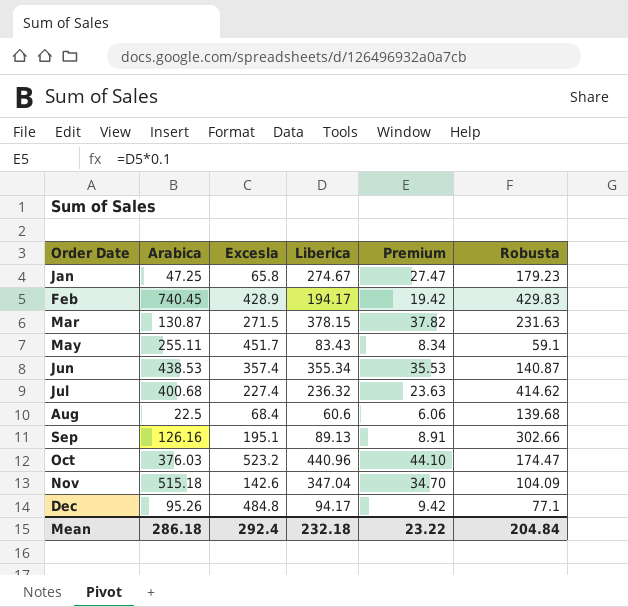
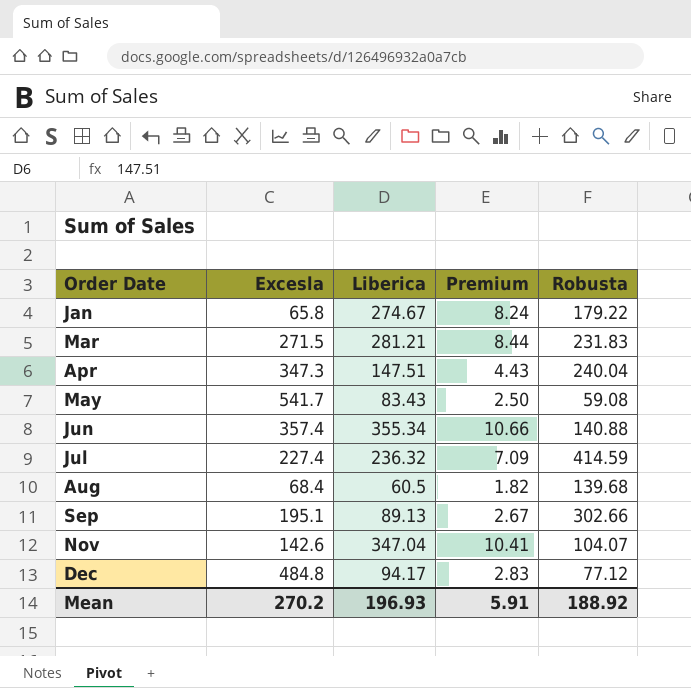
column Arabica | position: 2 -> none
column Premium | formula: [Liberica] * 0.1 -> [Liberica] * 0.03
row Feb: 740.45 | 428.9 | 194.17 | 19.42 | 429.83 -> none
row Oct: 376.03 | 523.2 | 440.96 | 44.10 | 174.47 -> none
Jan | Robusta: 179.23 -> 179.22
Mar | Liberica: 378.15 -> 281.21
Mar | Robusta: 231.63 -> 231.83
row Apr: none -> 347.3 | 147.51 | 4.43 | 240.04
May | Excesla: 451.7 -> 541.7
May | Robusta: 59.1 -> 59.08
Jun | Robusta: 140.87 -> 140.88
Jul | Robusta: 414.62 -> 414.59
Aug | Liberica: 60.6 -> 60.5
Nov | Robusta: 104.09 -> 104.07
Dec | Robusta: 77.1 -> 77.12
Mean | Excesla: 292.4 -> 270.2
Mean | Liberica: 232.18 -> 196.93
Mean | Premium: 23.22 -> 5.91
Mean | Robusta: 204.84 -> 188.92

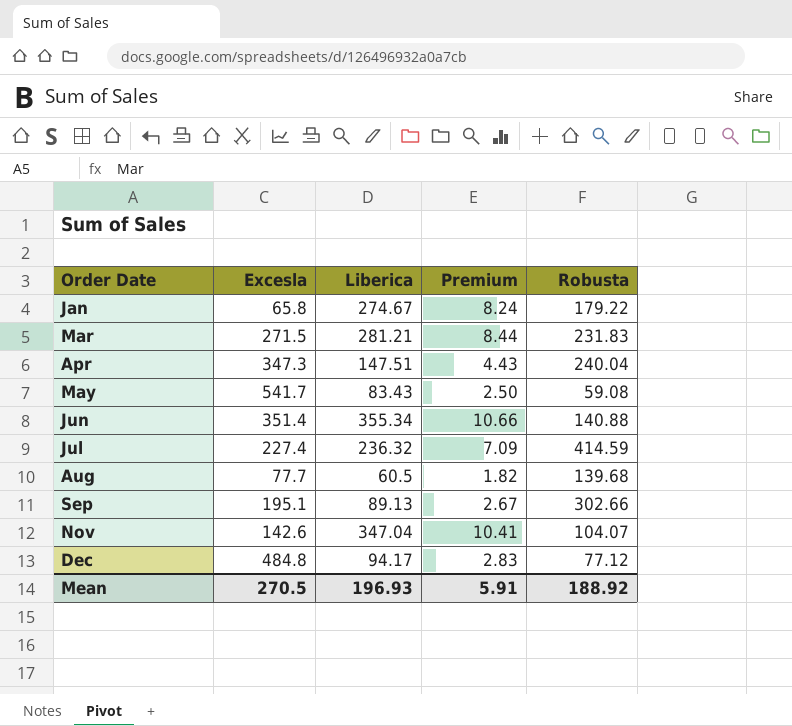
Jun | Excesla: 357.4 -> 351.4
Aug | Excesla: 68.4 -> 77.7
Mean | Excesla: 270.2 -> 270.5

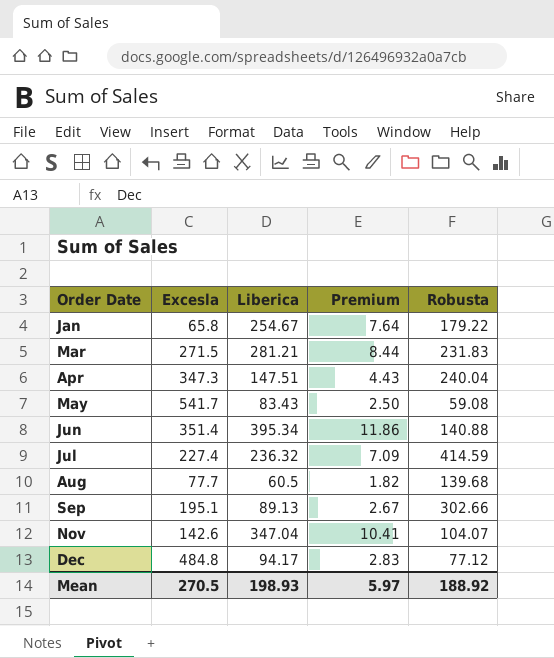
Jan | Liberica: 274.67 -> 254.67
Jan | Premium: 8.24 -> 7.64
Jun | Liberica: 355.34 -> 395.34
Jun | Premium: 10.66 -> 11.86
Mean | Liberica: 196.93 -> 198.93
Mean | Premium: 5.91 -> 5.97

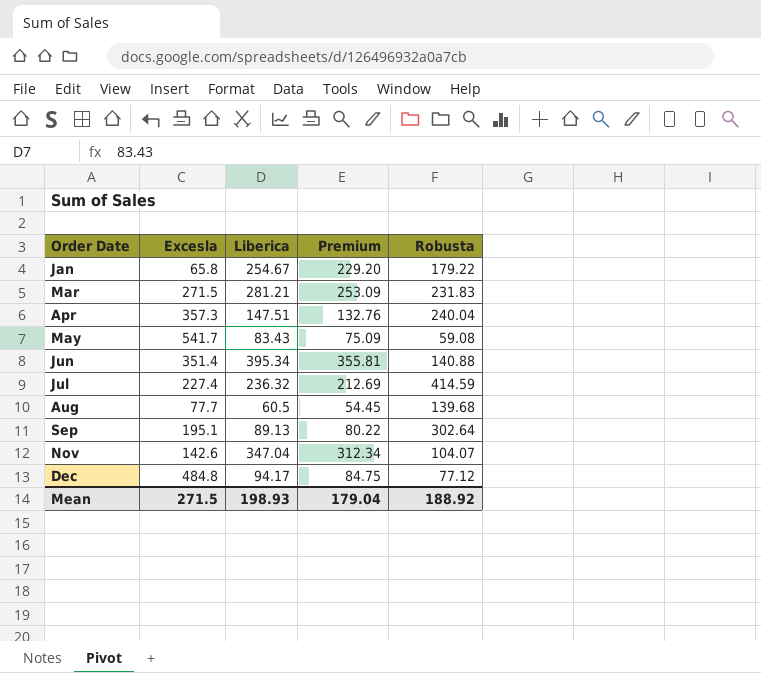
column Premium | formula: [Liberica] * 0.03 -> [Liberica] * 0.9
Apr | Excesla: 347.3 -> 357.3
Sep | Robusta: 302.66 -> 302.64
Mean | Excesla: 270.5 -> 271.5
Mean | Premium: 5.97 -> 179.04

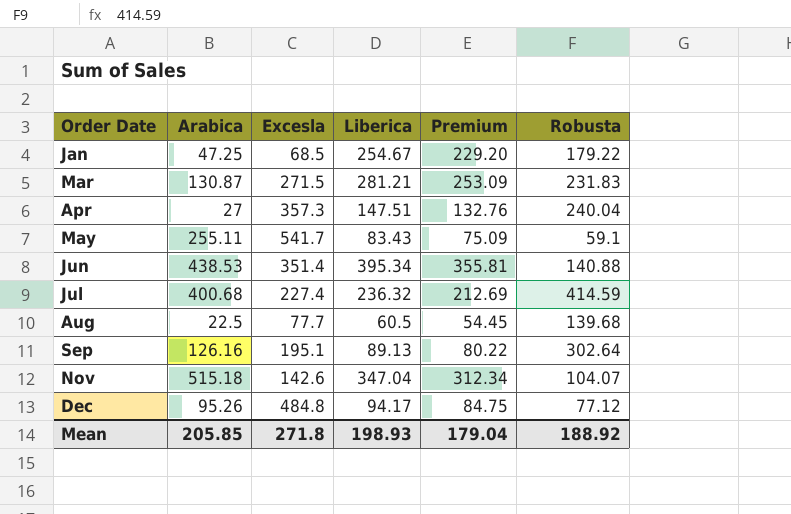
column Arabica | position: none -> 2
Jan | Excesla: 65.8 -> 68.5
May | Robusta: 59.08 -> 59.1
Mean | Excesla: 271.5 -> 271.8

